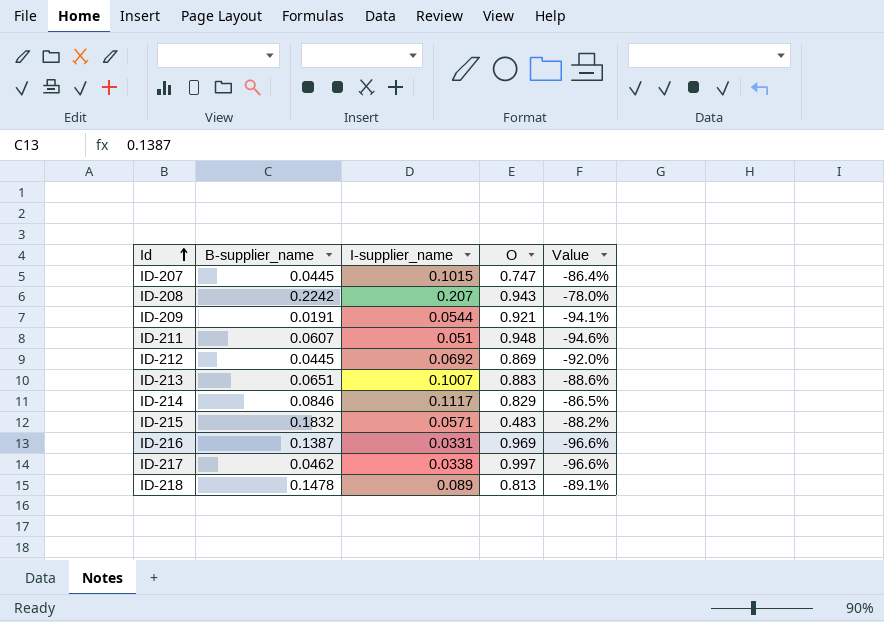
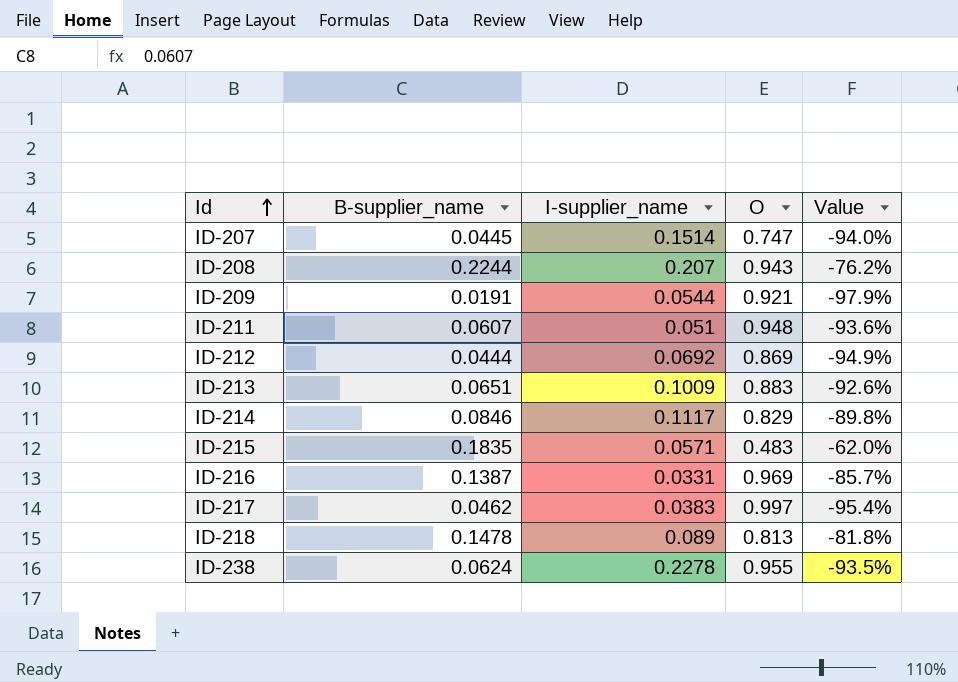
column Value | formula: ([I-supplier_name] - [O]) / [O] -> ([B-supplier_name] - [O]) / [O]
ID-207 | I-supplier_name: 0.1015 -> 0.1514
ID-208 | B-supplier_name: 0.2242 -> 0.2244
ID-212 | B-supplier_name: 0.0445 -> 0.0444
ID-213 | I-supplier_name: 0.1007 -> 0.1009
ID-215 | B-supplier_name: 0.1832 -> 0.1835
ID-217 | I-supplier_name: 0.0338 -> 0.0383
row ID-238: none -> 0.0624 | 0.2278 | 0.955 | -93.5%

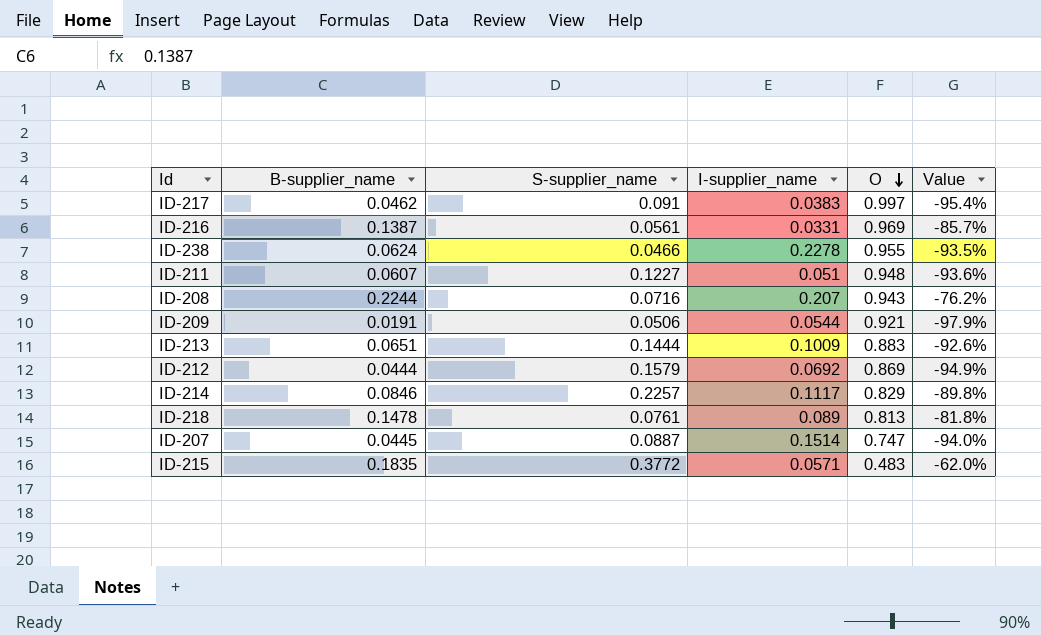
row order: Id ascending -> O descending
column S-supplier_name | position: none -> 3

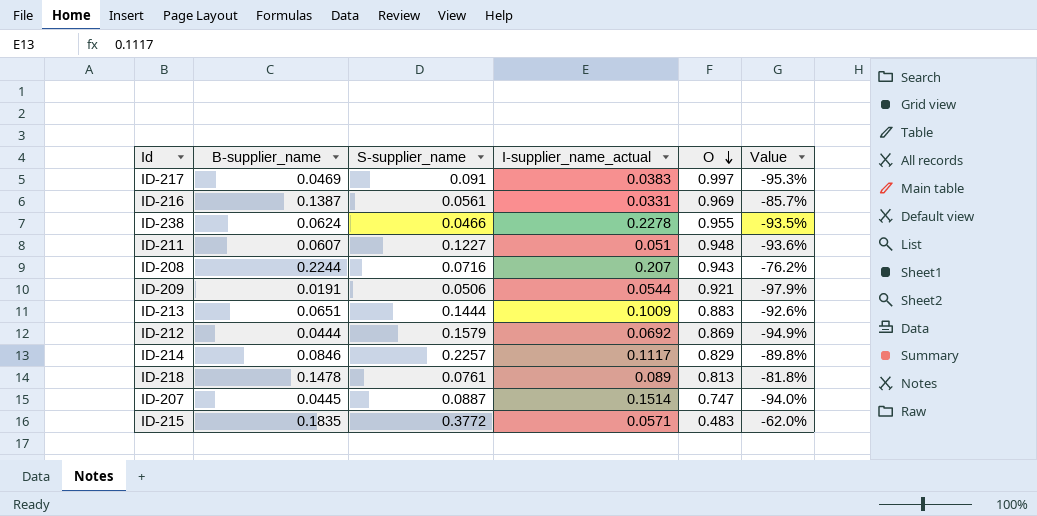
column name: I-supplier_name -> I-supplier_name_actual
ID-217 | B-supplier_name: 0.0462 -> 0.0469
ID-217 | Value: -95.4% -> -95.3%

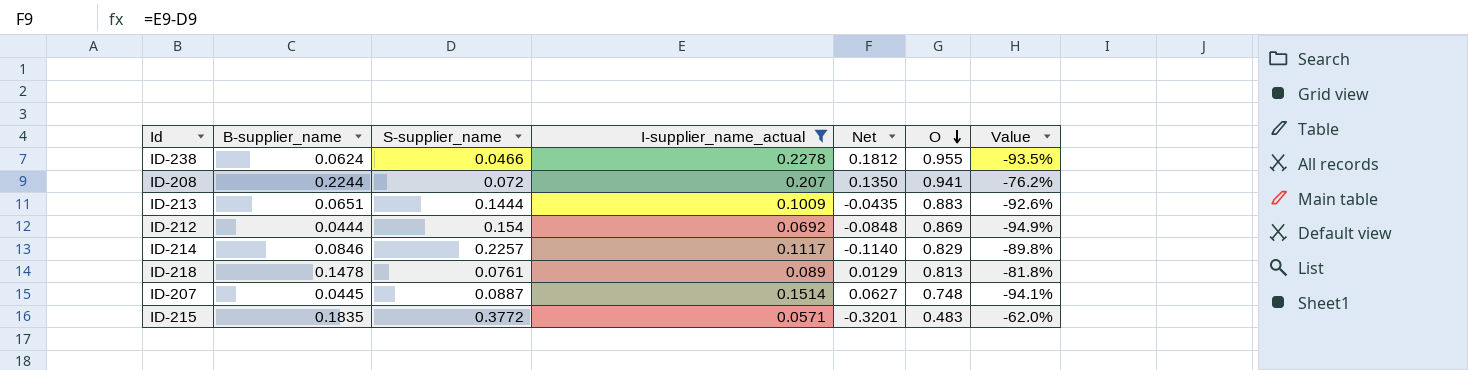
filter: none -> I-supplier_name_actual >= 0.0571
column Net | formula: none -> [I-supplier_name_actual] - [S-supplier_name]
ID-208 | S-supplier_name: 0.0716 -> 0.072
ID-208 | O: 0.943 -> 0.941
ID-212 | S-supplier_name: 0.1579 -> 0.154
ID-207 | O: 0.747 -> 0.748
ID-207 | Value: -94.0% -> -94.1%

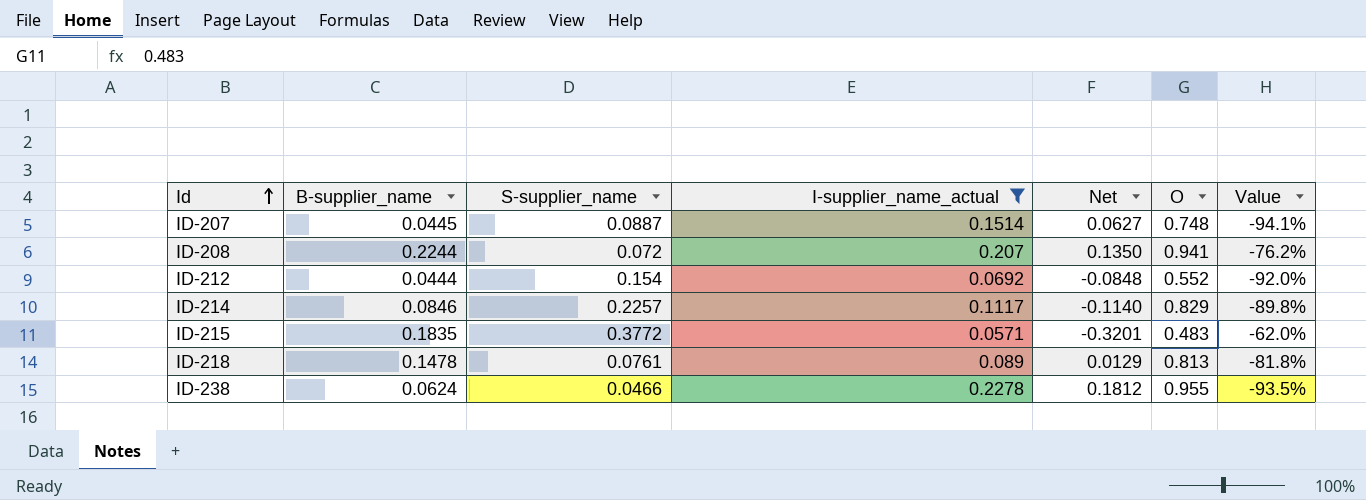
row order: O descending -> Id ascending
row ID-213: 0.0651 | 0.1444 | 0.1009 | -0.0435 | 0.883 | -92.6% -> none
ID-212 | O: 0.869 -> 0.552
ID-212 | Value: -94.9% -> -92.0%

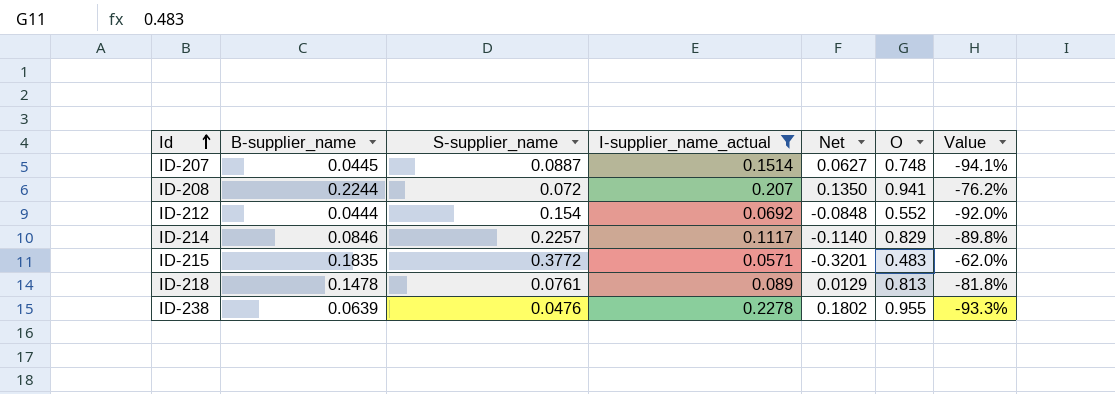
ID-238 | B-supplier_name: 0.0624 -> 0.0639
ID-238 | S-supplier_name: 0.0466 -> 0.0476
ID-238 | Net: 0.1812 -> 0.1802
ID-238 | Value: -93.5% -> -93.3%

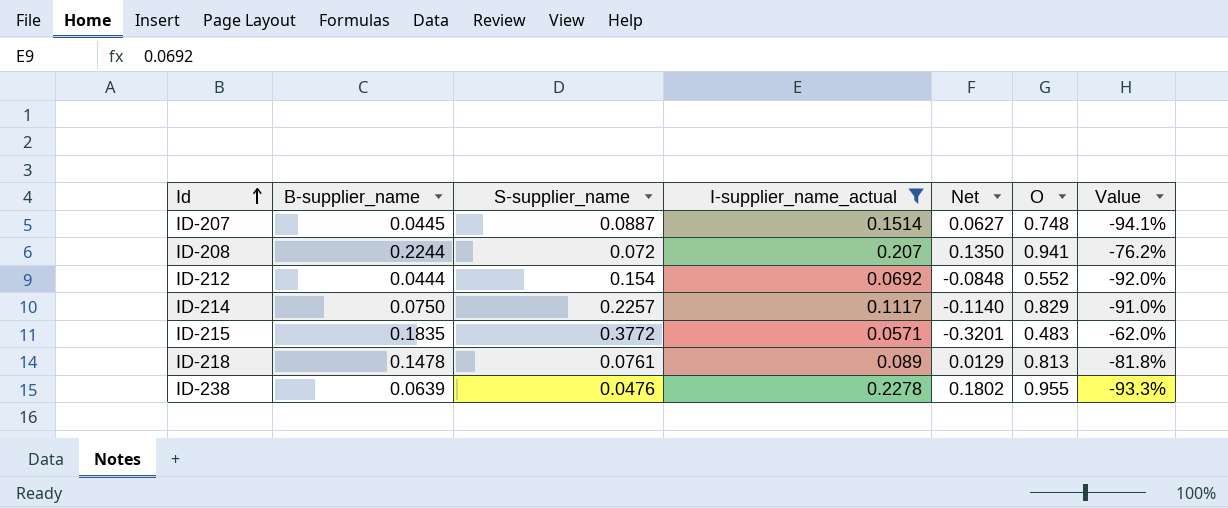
ID-214 | B-supplier_name: 0.0846 -> 0.0750
ID-214 | Value: -89.8% -> -91.0%

